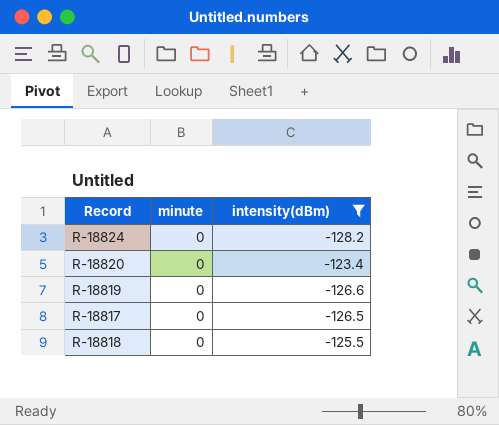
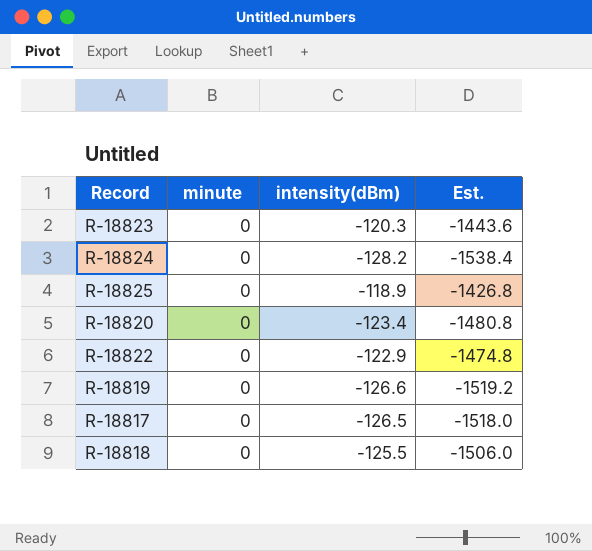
filter: intensity(dBm) <= -123.4 -> none
column Est. | formula: none -> [intensity(dBm)] * 12

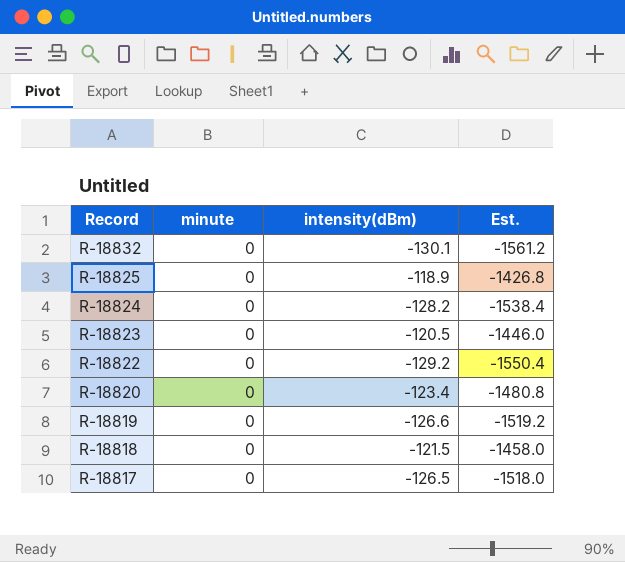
row order: none -> Record descending
row R-18832: none -> 0 | -130.1 | -1561.2
R-18823 | intensity(dBm): -120.3 -> -120.5
R-18823 | Est.: -1443.6 -> -1446.0
R-18822 | intensity(dBm): -122.9 -> -129.2
R-18822 | Est.: -1474.8 -> -1550.4
R-18818 | intensity(dBm): -125.5 -> -121.5
R-18818 | Est.: -1506.0 -> -1458.0

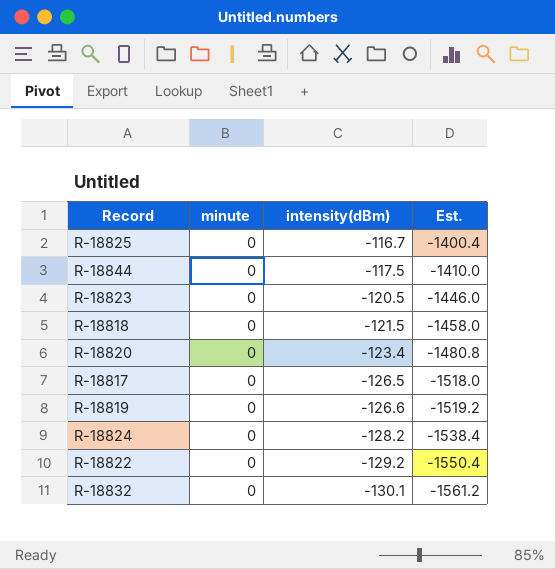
row order: Record descending -> intensity(dBm) descending
R-18825 | intensity(dBm): -118.9 -> -116.7
R-18825 | Est.: -1426.8 -> -1400.4
row R-18844: none -> 0 | -117.5 | -1410.0

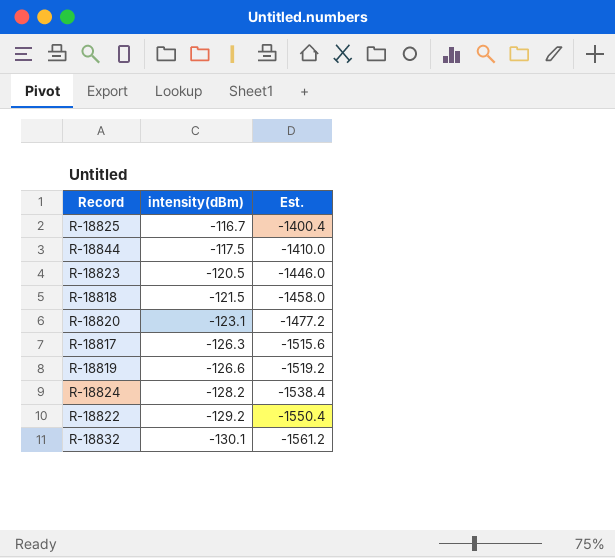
column minute | position: 2 -> none
R-18820 | intensity(dBm): -123.4 -> -123.1
R-18820 | Est.: -1480.8 -> -1477.2
R-18817 | intensity(dBm): -126.5 -> -126.3
R-18817 | Est.: -1518.0 -> -1515.6

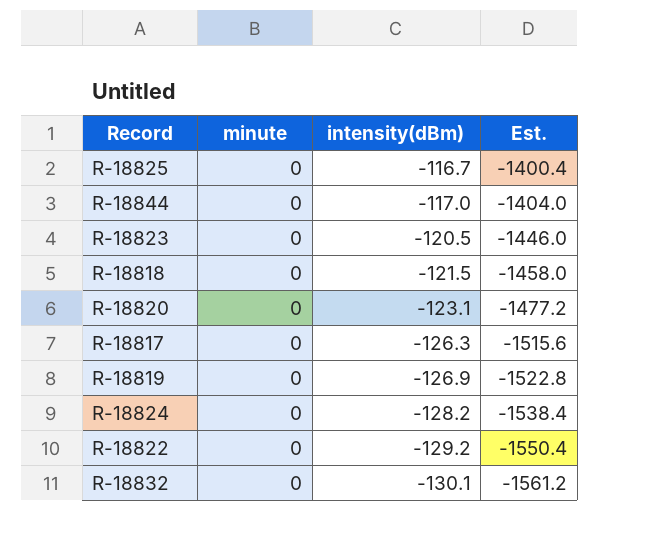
column minute | position: none -> 2
R-18844 | intensity(dBm): -117.5 -> -117.0
R-18844 | Est.: -1410.0 -> -1404.0
R-18819 | intensity(dBm): -126.6 -> -126.9
R-18819 | Est.: -1519.2 -> -1522.8

